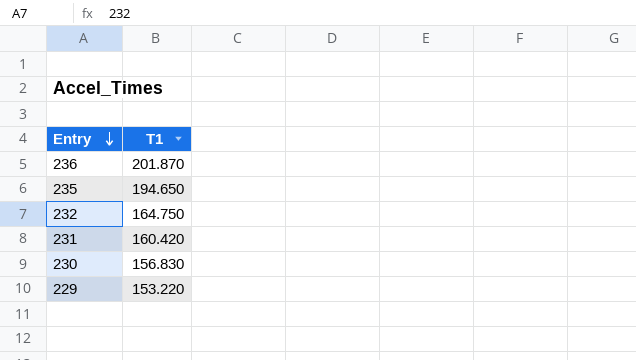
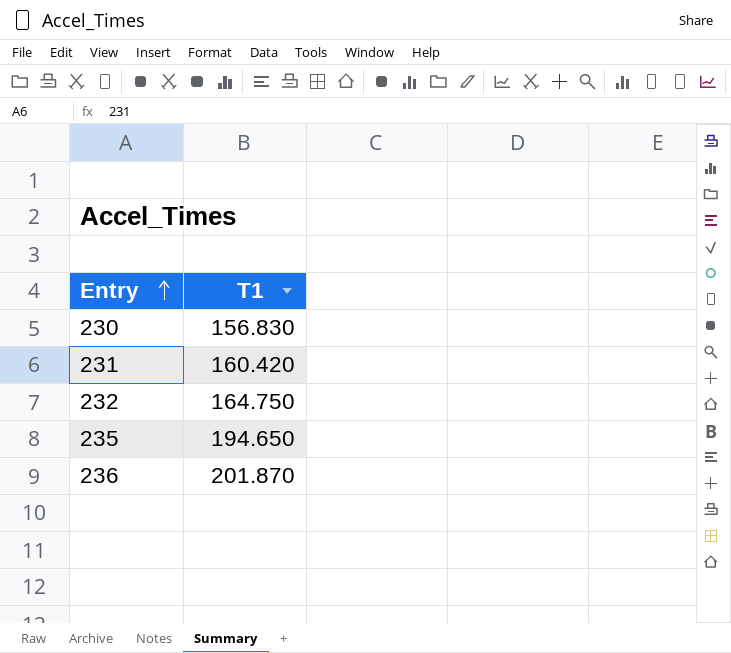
row order: Entry descending -> Entry ascending
row 229: 153.220 -> none

